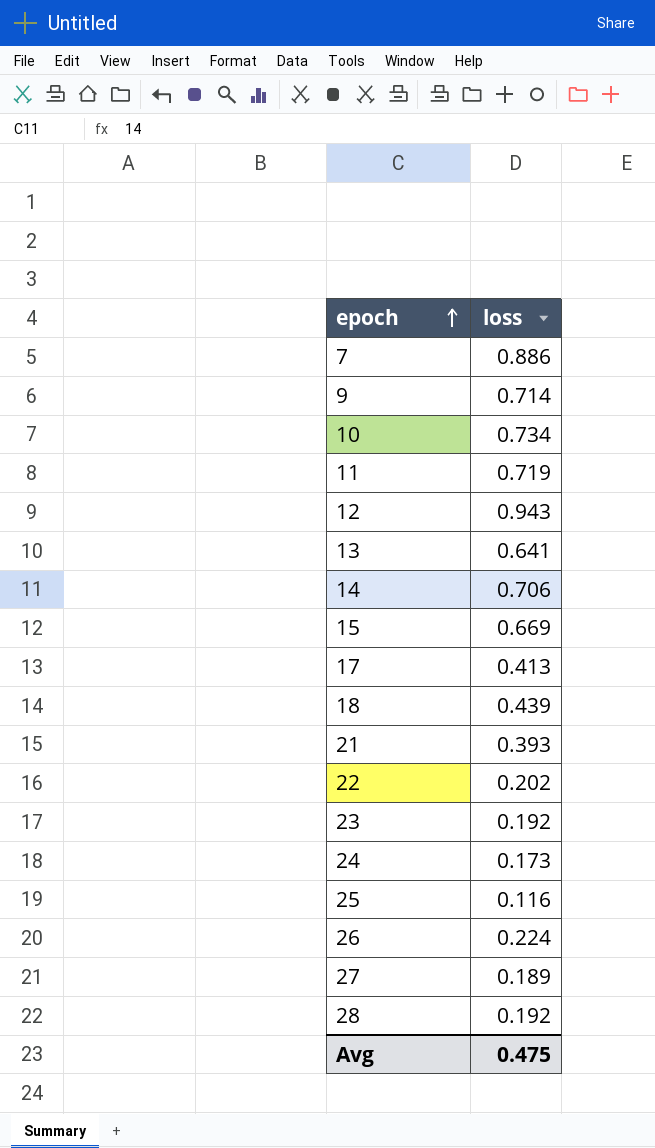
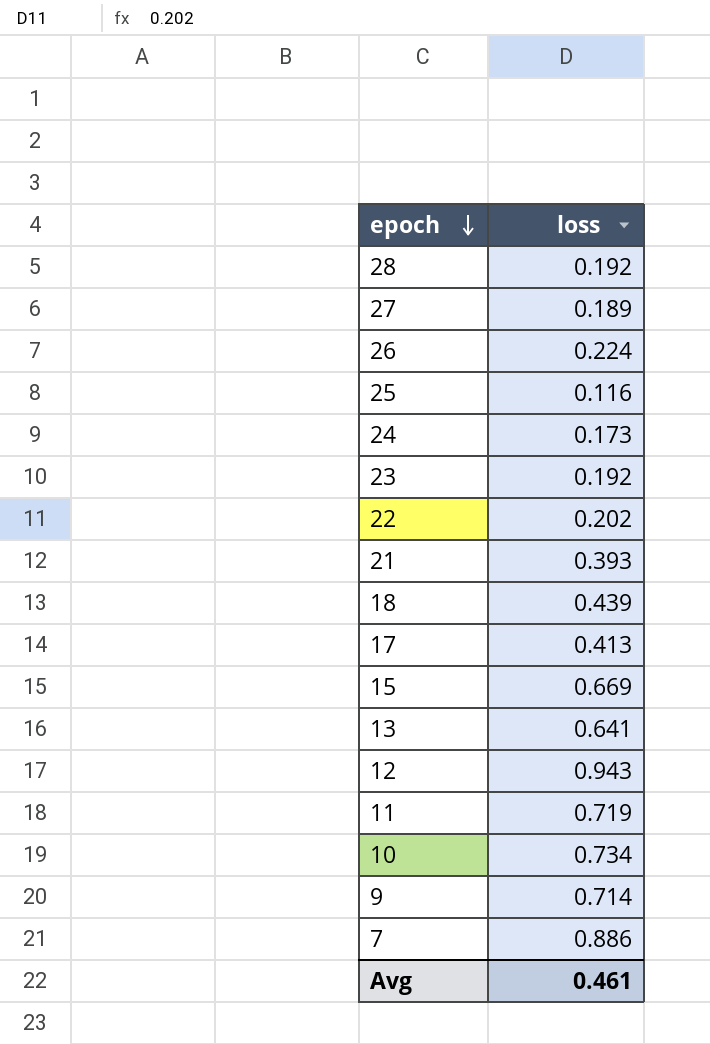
row order: epoch ascending -> epoch descending
row 14: 0.706 -> none
Avg | loss: 0.475 -> 0.461

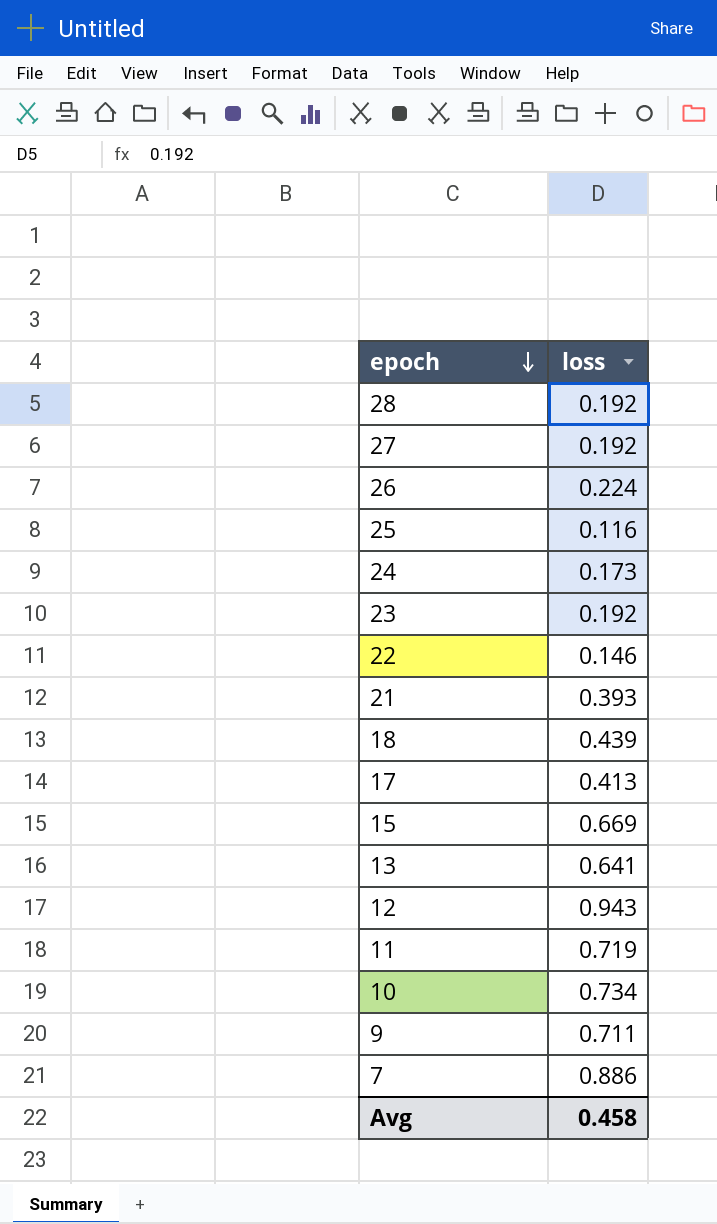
27 | loss: 0.189 -> 0.192
22 | loss: 0.202 -> 0.146
9 | loss: 0.714 -> 0.711
Avg | loss: 0.461 -> 0.458

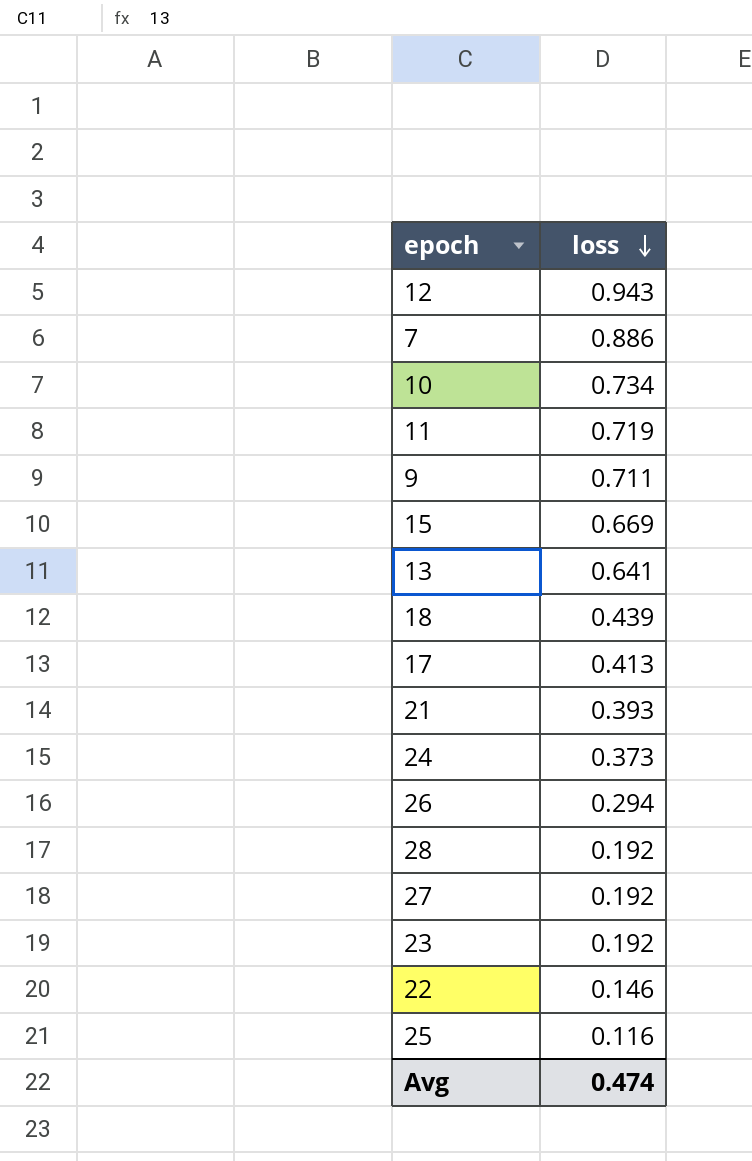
row order: epoch descending -> loss descending
24 | loss: 0.173 -> 0.373
26 | loss: 0.224 -> 0.294
Avg | loss: 0.458 -> 0.474

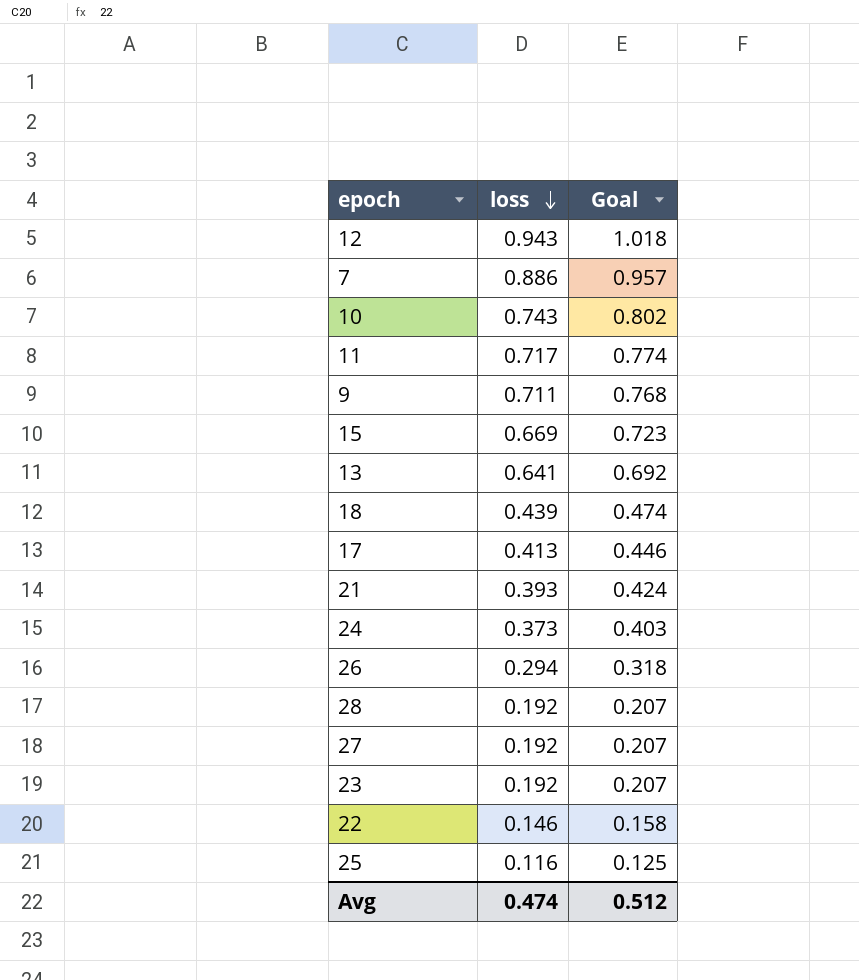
column Goal | formula: none -> [loss] * 1.08
10 | loss: 0.734 -> 0.743
11 | loss: 0.719 -> 0.717

